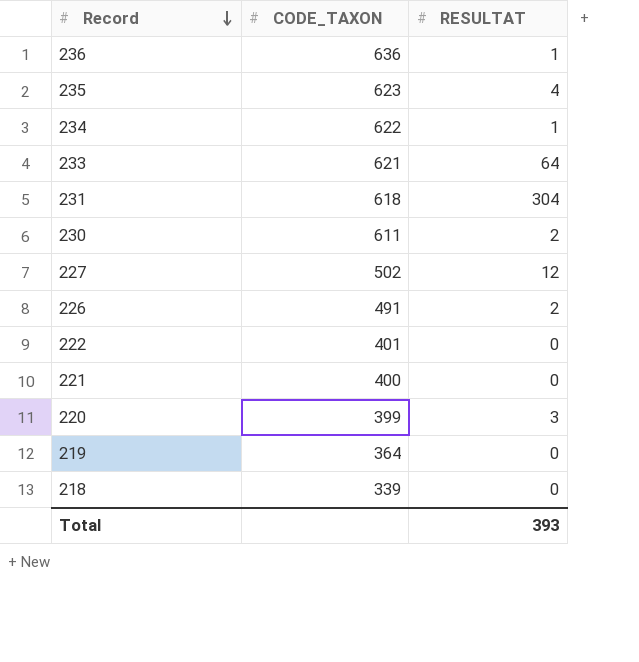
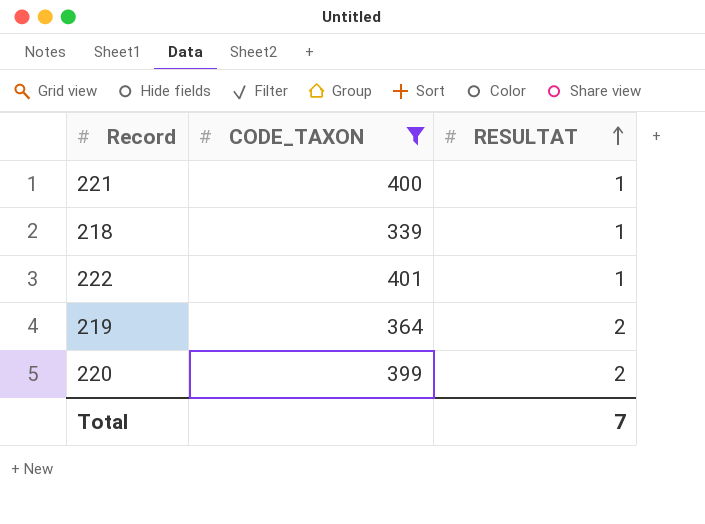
filter: none -> CODE_TAXON <= 401
row order: Record descending -> RESULTAT ascending
221 | RESULTAT: 0 -> 1
218 | RESULTAT: 0 -> 1
222 | RESULTAT: 0 -> 1
219 | RESULTAT: 0 -> 2
220 | RESULTAT: 3 -> 2
Total | RESULTAT: 393 -> 7

